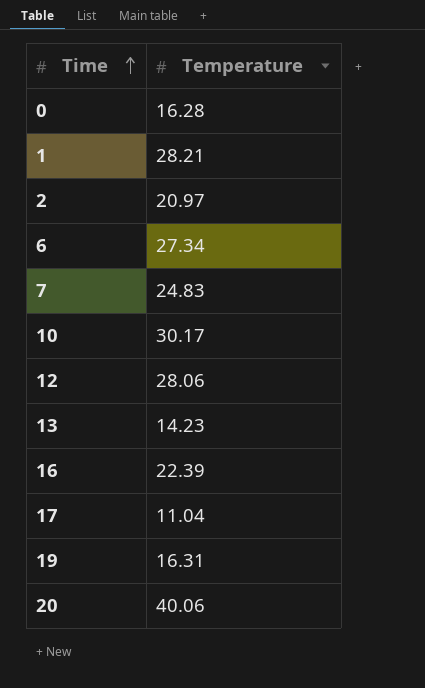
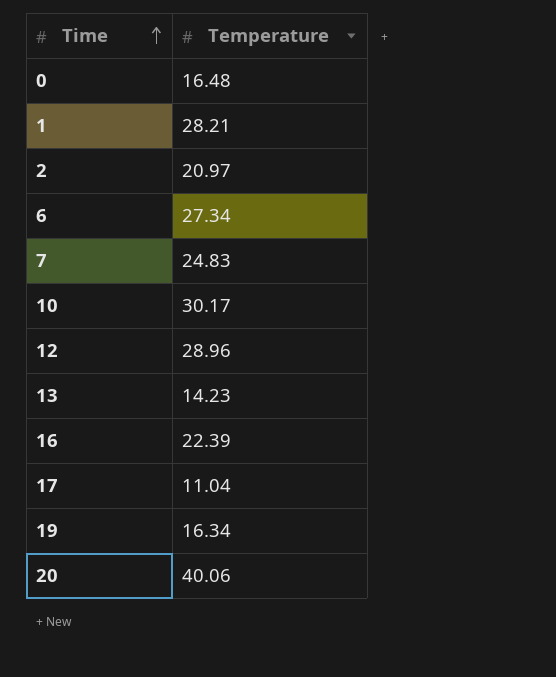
0 | Temperature: 16.28 -> 16.48
12 | Temperature: 28.06 -> 28.96
19 | Temperature: 16.31 -> 16.34

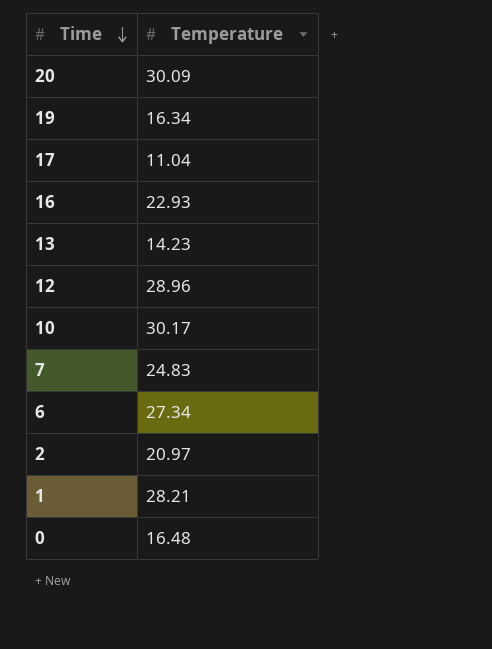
row order: Time ascending -> Time descending
20 | Temperature: 40.06 -> 30.09
16 | Temperature: 22.39 -> 22.93

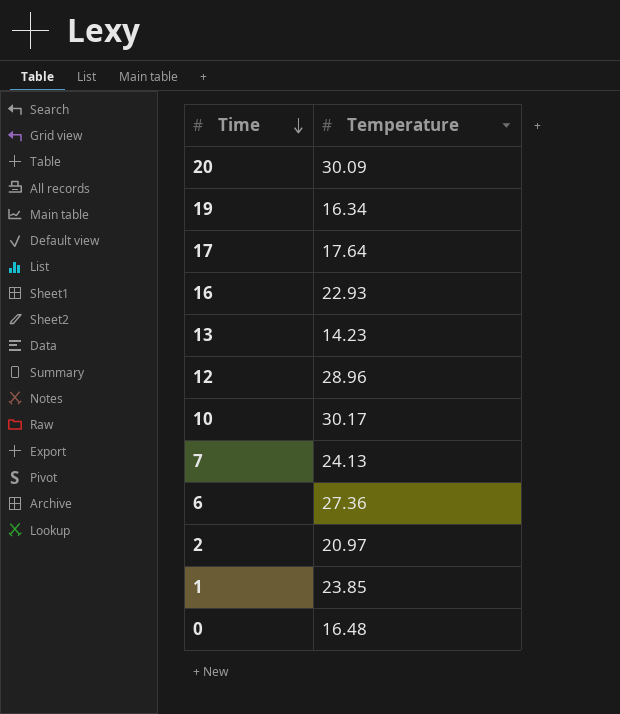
17 | Temperature: 11.04 -> 17.64
7 | Temperature: 24.83 -> 24.13
6 | Temperature: 27.34 -> 27.36
1 | Temperature: 28.21 -> 23.85

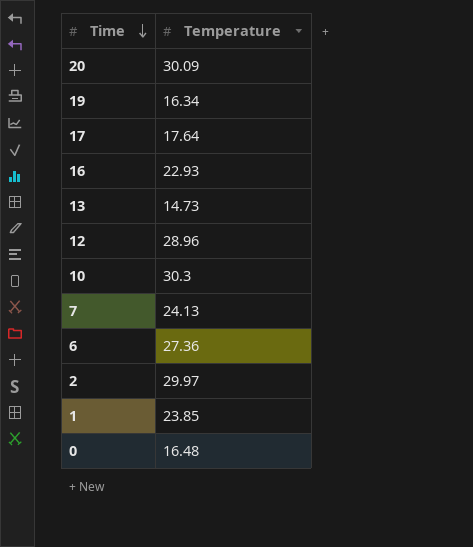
13 | Temperature: 14.23 -> 14.73
10 | Temperature: 30.17 -> 30.3
2 | Temperature: 20.97 -> 29.97

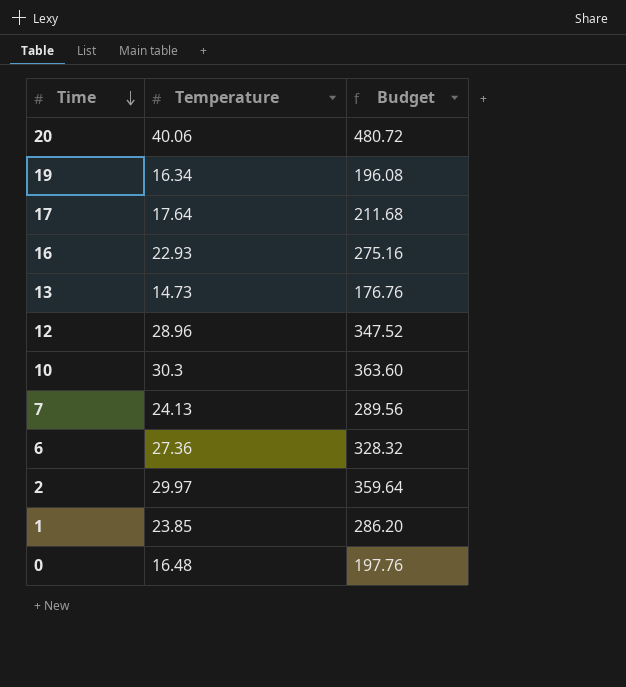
column Budget | formula: none -> [Temperature] * 12
20 | Temperature: 30.09 -> 40.06

